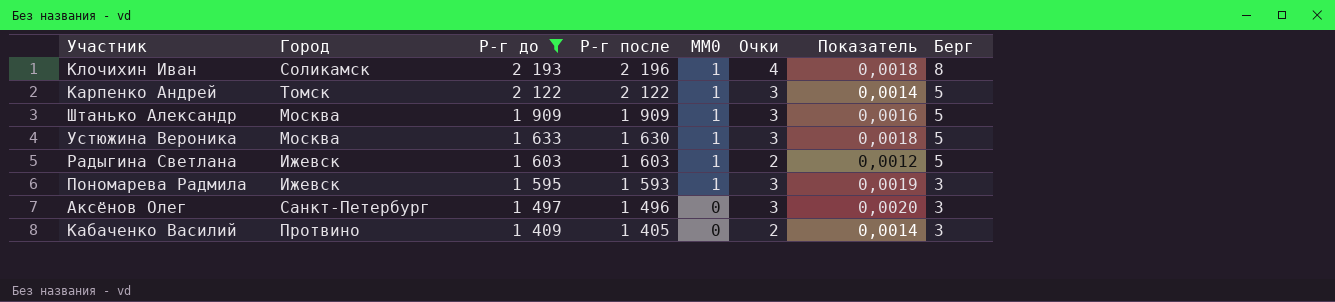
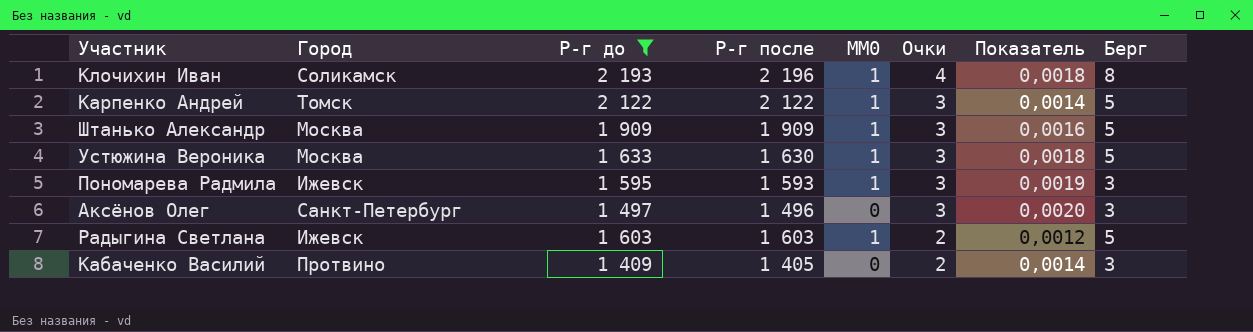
row order: Р-г до descending -> Очки descending

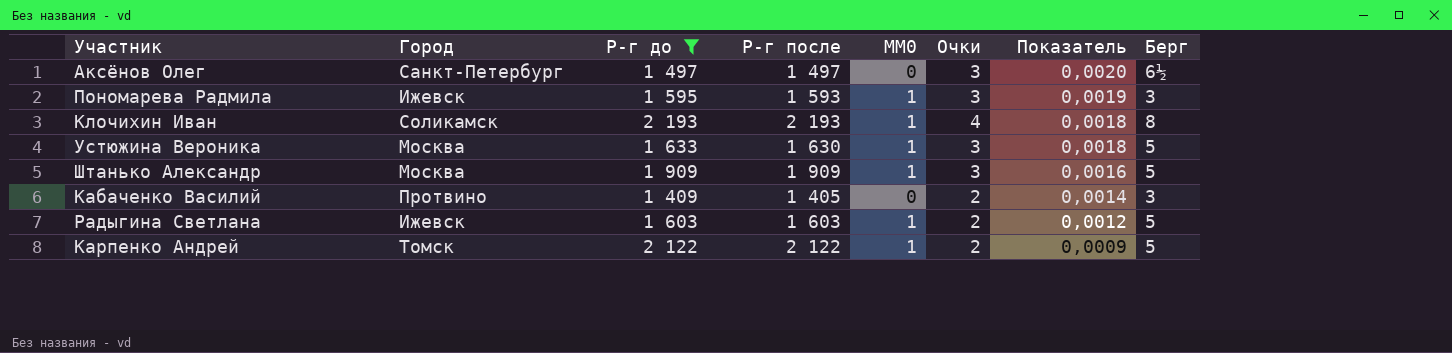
row order: Очки descending -> Показатель descending
Аксёнов Олег | Р-г после: 1 496 -> 1 497
Аксёнов Олег | Берг: 3 -> 6½
Клочихин Иван | Р-г после: 2 196 -> 2 193
Карпенко Андрей | Очки: 3 -> 2
Карпенко Андрей | Показатель: 0,0014 -> 0,0009

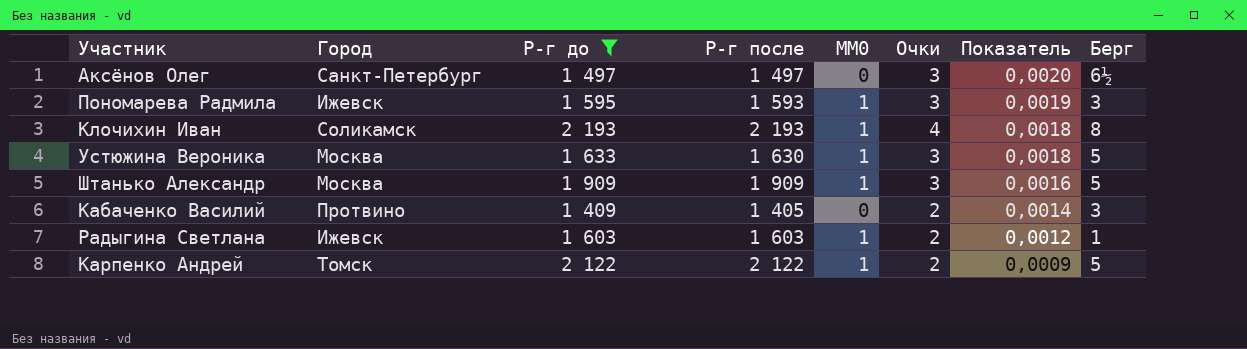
Радыгина Светлана | Берг: 5 -> 1

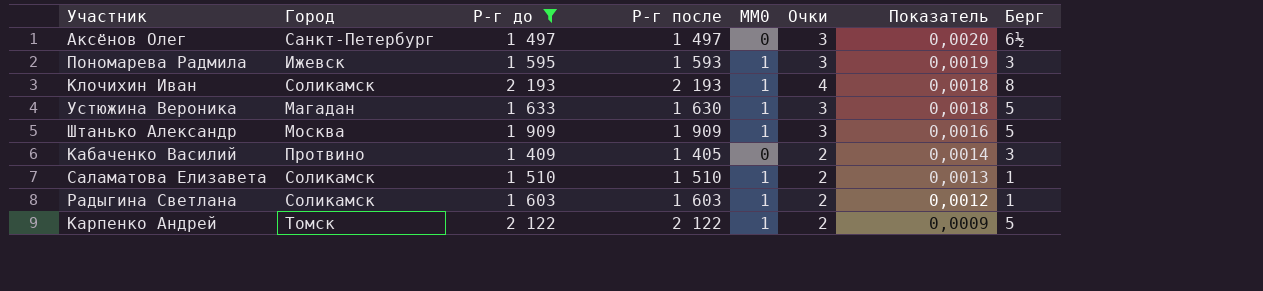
Устюжина Вероника | Город: Москва -> Магадан
row Саламатова Елизавета: none -> Соликамск | 1 510 | 1 510 | 1 | 2 | 0,0013 | 1
Радыгина Светлана | Город: Ижевск -> Соликамск

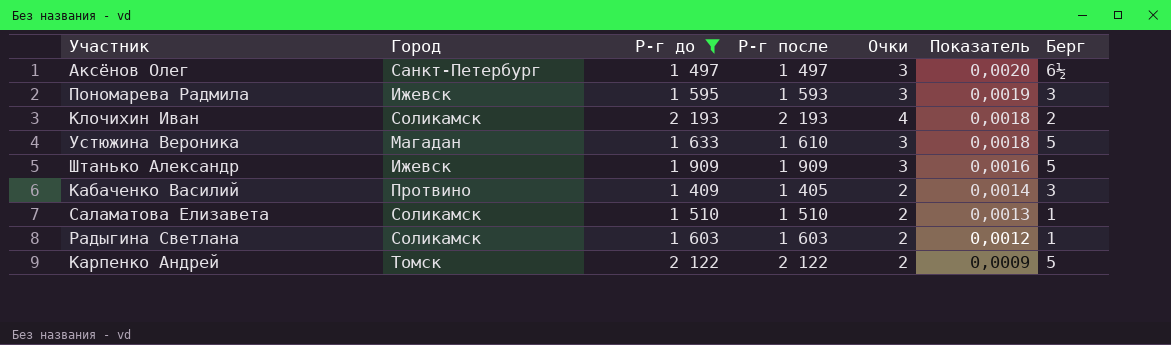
column MM0 | position: 5 -> none
Клочихин Иван | Берг: 8 -> 2
Устюжина Вероника | Р-г после: 1 630 -> 1 610
Штанько Александр | Город: Москва -> Ижевск

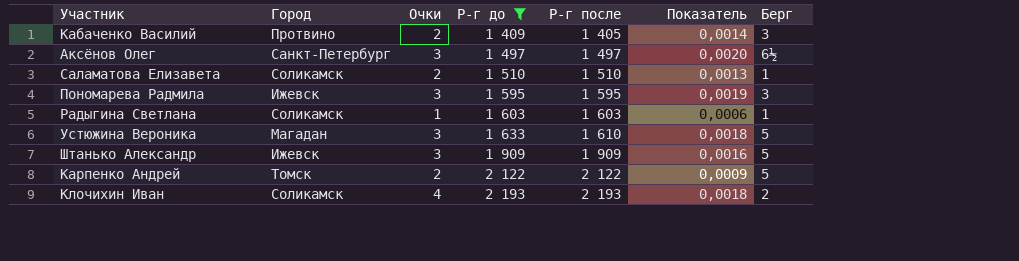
row order: Показатель descending -> Р-г до ascending
column Очки | position: 5 -> 3
Пономарева Радмила | Р-г после: 1 593 -> 1 595
Радыгина Светлана | Очки: 2 -> 1
Радыгина Светлана | Показатель: 0,0012 -> 0,0006

